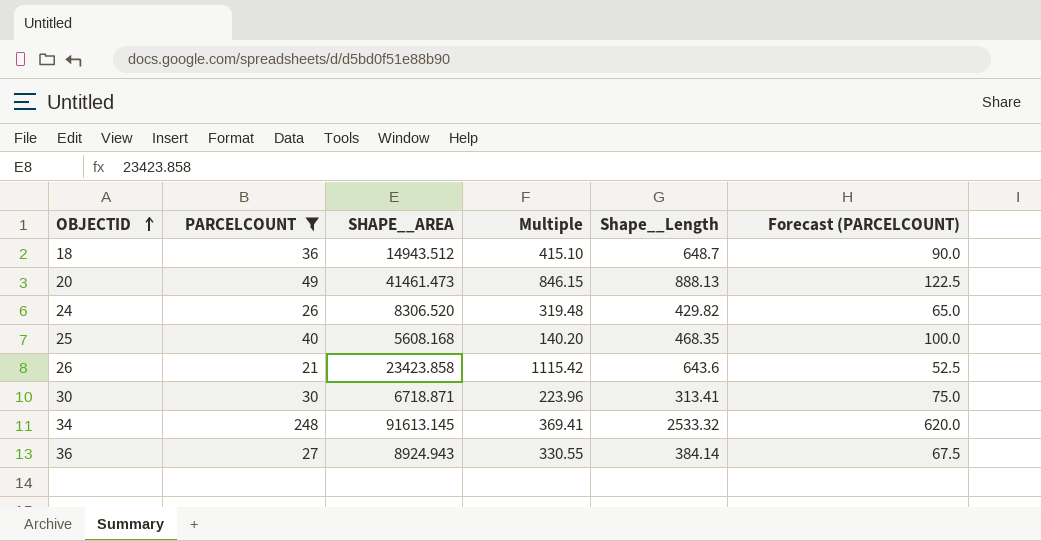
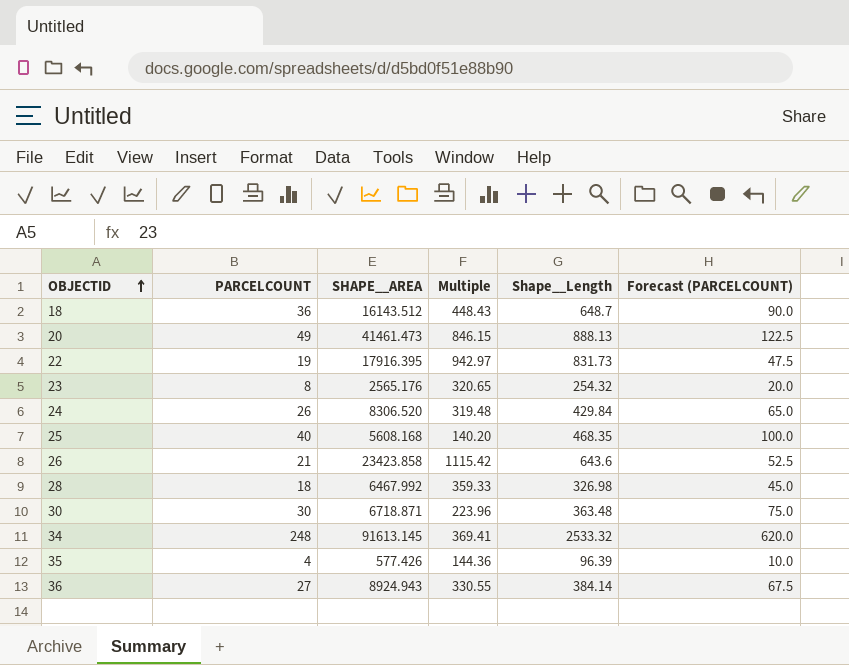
filter: PARCELCOUNT >= 21 -> none
18 | SHAPE__AREA: 14943.512 -> 16143.512
18 | Multiple: 415.10 -> 448.43
24 | Shape__Length: 429.82 -> 429.84
30 | Shape__Length: 313.41 -> 363.48

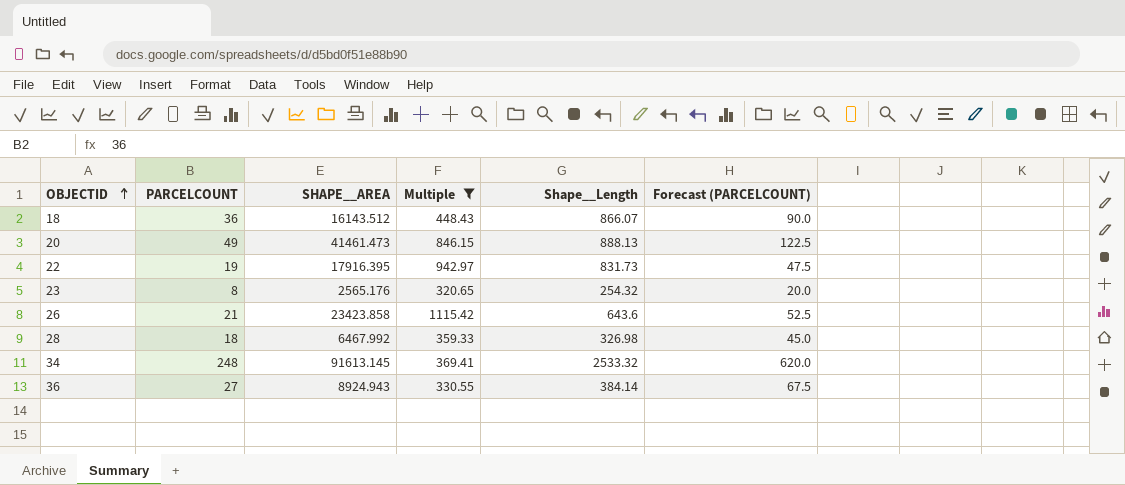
filter: none -> Multiple >= 320.65
18 | Shape__Length: 648.7 -> 866.07

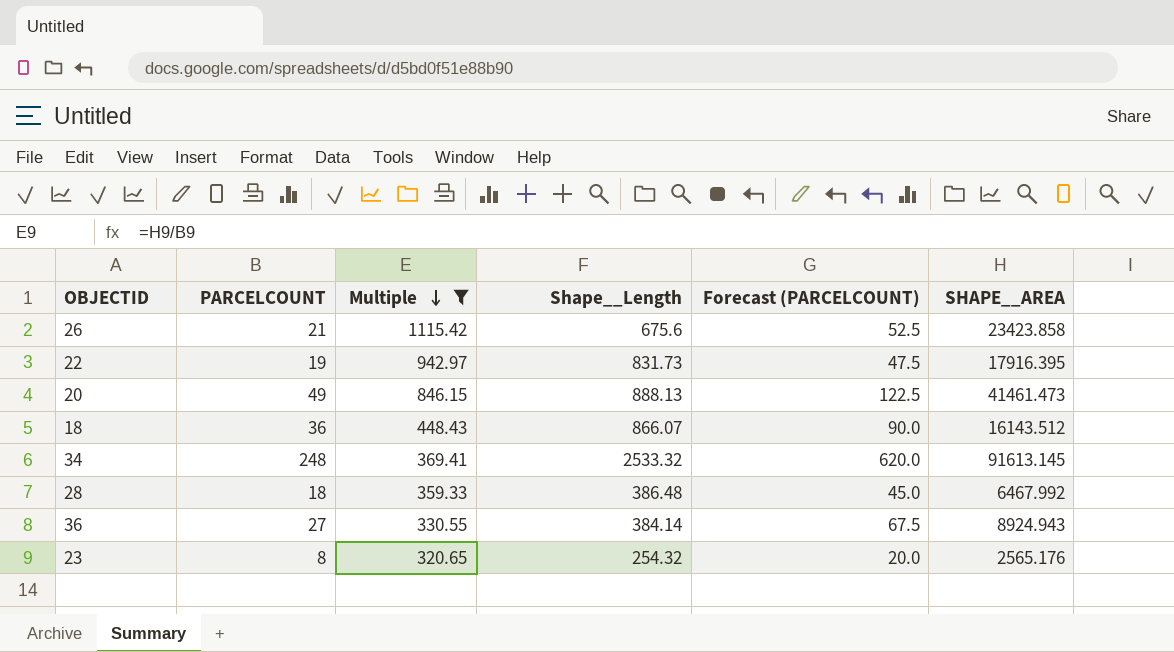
row order: OBJECTID ascending -> Multiple descending
column SHAPE__AREA | position: 3 -> 6
26 | Shape__Length: 643.6 -> 675.6
28 | Shape__Length: 326.98 -> 386.48

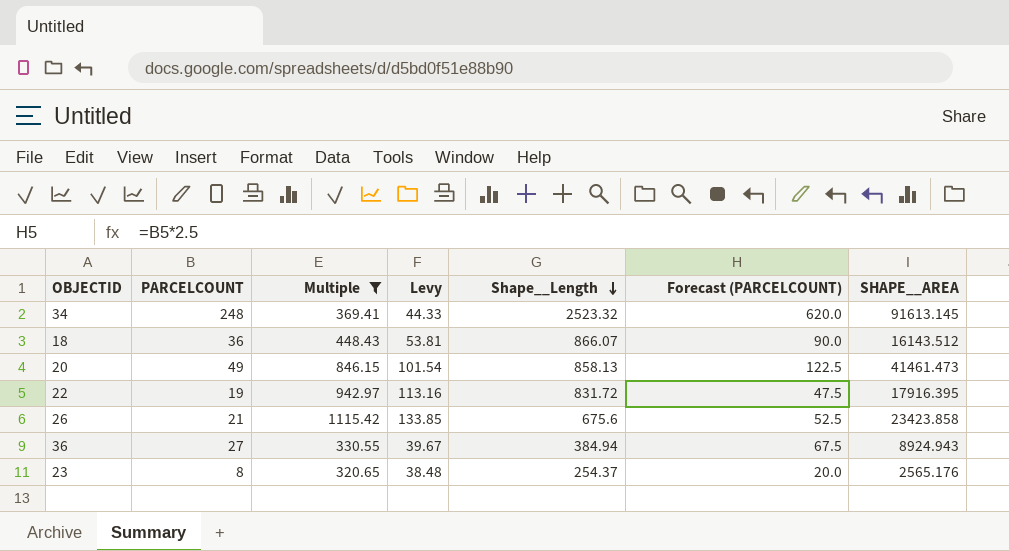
row order: Multiple descending -> Shape__Length descending
column Levy | formula: none -> [Multiple] * 0.12
row 28: 18 | 359.33 | 386.48 | 45.0 | 6467.992 -> none
34 | Shape__Length: 2533.32 -> 2523.32
20 | Shape__Length: 888.13 -> 858.13
22 | Shape__Length: 831.73 -> 831.72
36 | Shape__Length: 384.14 -> 384.94
23 | Shape__Length: 254.32 -> 254.37

